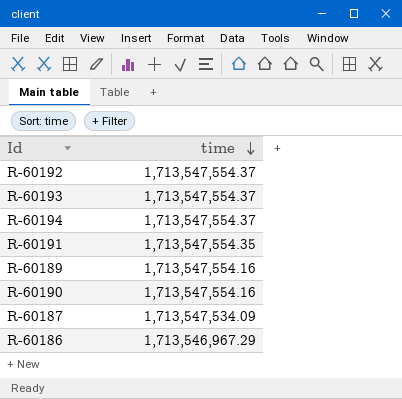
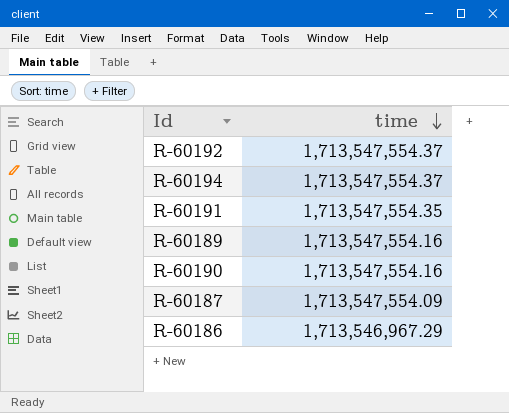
row R-60193: 1,713,547,554.37 -> none
R-60187 | time: 1,713,547,534.09 -> 1,713,547,554.09

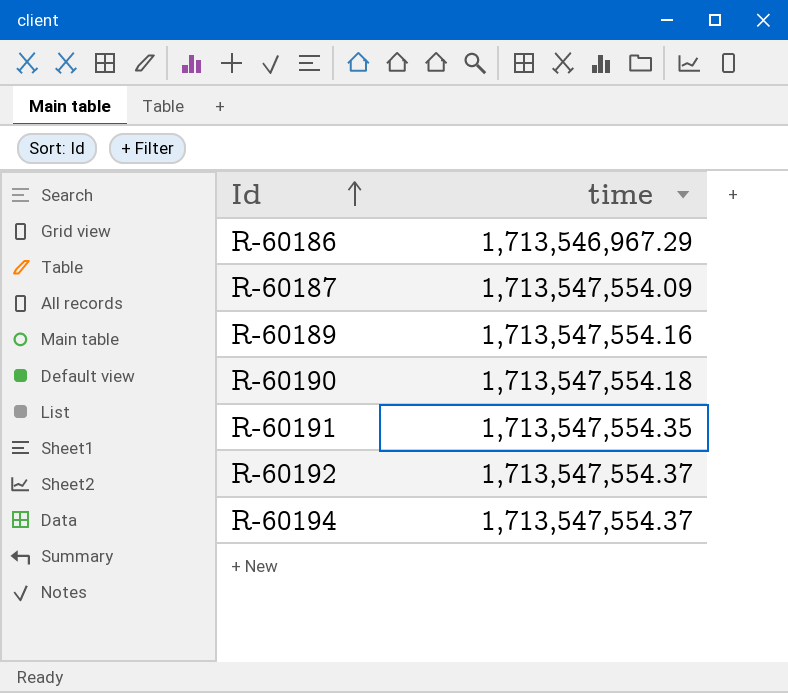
row order: time descending -> Id ascending
R-60190 | time: 1,713,547,554.16 -> 1,713,547,554.18

